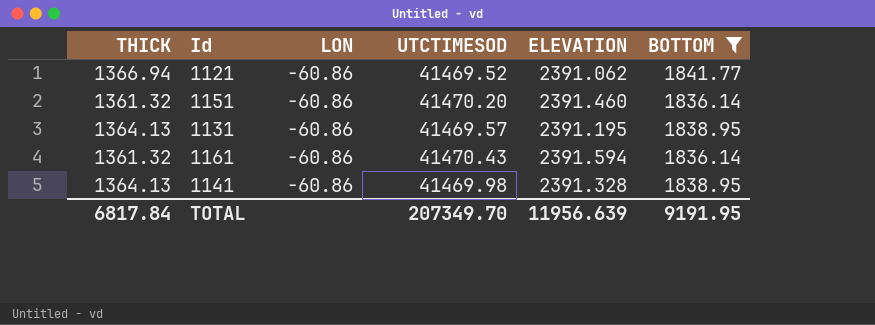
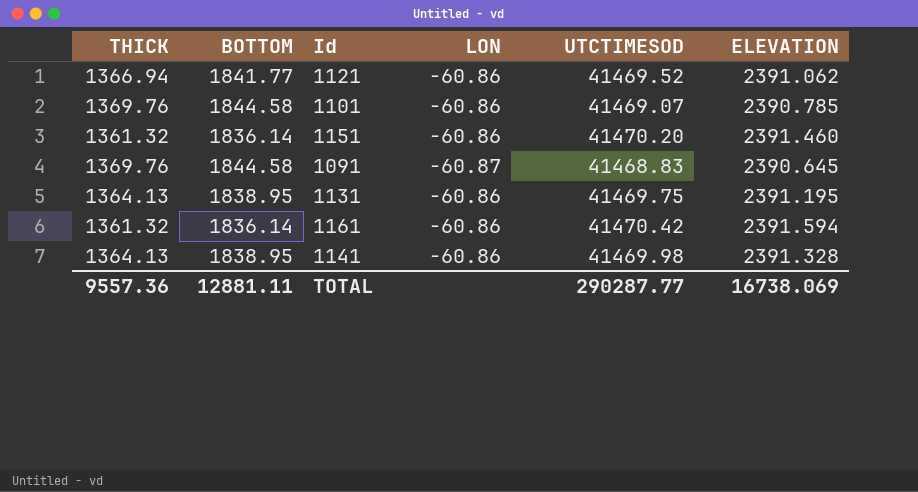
filter: BOTTOM != 1844.58 -> none
column BOTTOM | position: 6 -> 2
1131 | UTCTIMESOD: 41469.57 -> 41469.75
1161 | UTCTIMESOD: 41470.43 -> 41470.42
TOTAL | THICK: 6817.84 -> 9557.36
TOTAL | BOTTOM: 9191.95 -> 12881.11
TOTAL | UTCTIMESOD: 207349.70 -> 290287.77
TOTAL | ELEVATION: 11956.639 -> 16738.069

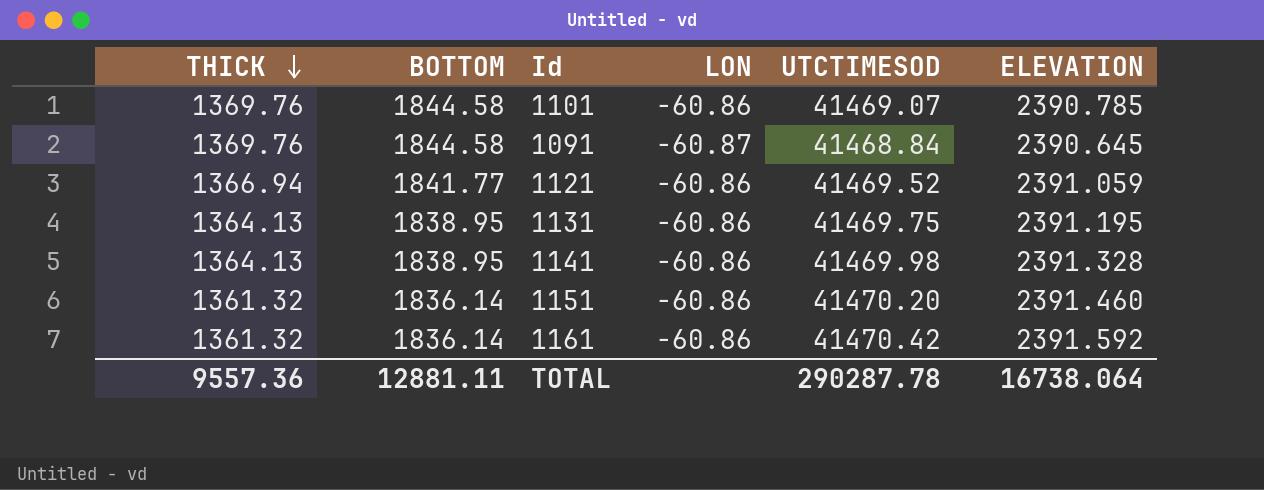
row order: none -> THICK descending
1091 | UTCTIMESOD: 41468.83 -> 41468.84
1121 | ELEVATION: 2391.062 -> 2391.059
1161 | ELEVATION: 2391.594 -> 2391.592
TOTAL | UTCTIMESOD: 290287.77 -> 290287.78
TOTAL | ELEVATION: 16738.069 -> 16738.064

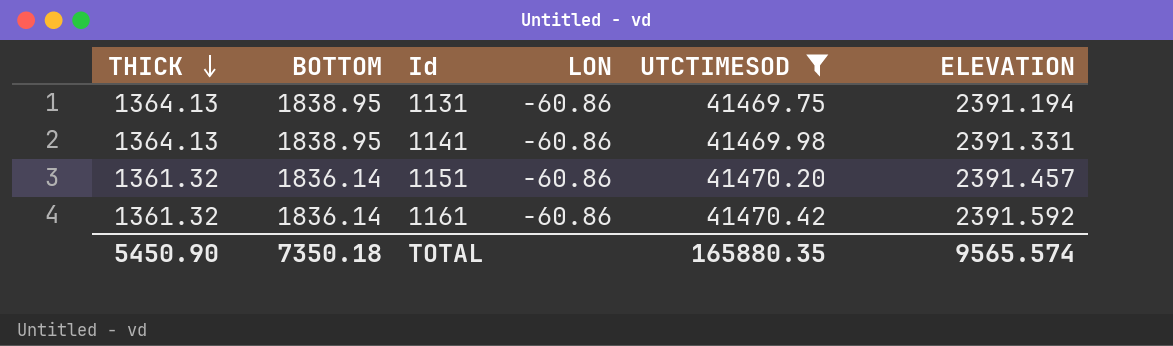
filter: none -> UTCTIMESOD >= 41469.75
1131 | ELEVATION: 2391.195 -> 2391.194
1141 | ELEVATION: 2391.328 -> 2391.331
1151 | ELEVATION: 2391.460 -> 2391.457
TOTAL | THICK: 9557.36 -> 5450.90
TOTAL | BOTTOM: 12881.11 -> 7350.18
TOTAL | UTCTIMESOD: 290287.78 -> 165880.35
TOTAL | ELEVATION: 16738.064 -> 9565.574

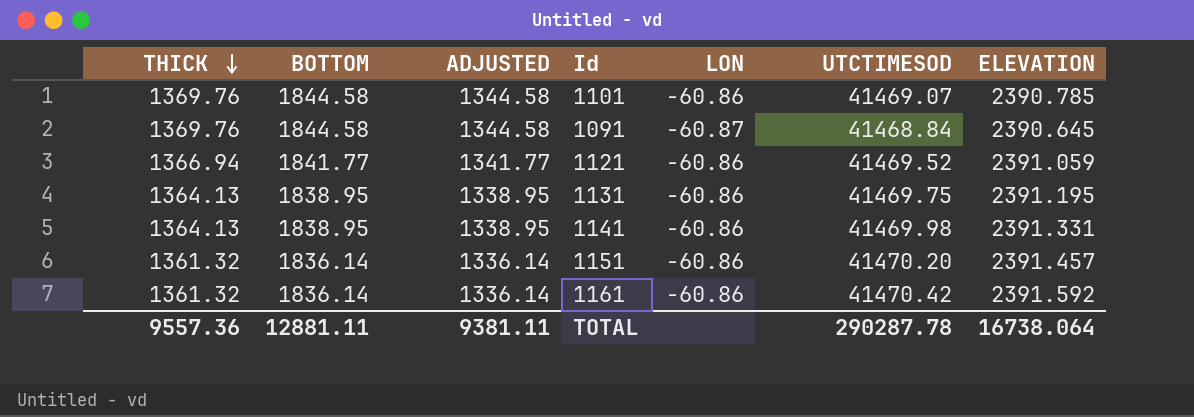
filter: UTCTIMESOD >= 41469.75 -> none
column ADJUSTED | formula: none -> [BOTTOM] - 500
1131 | ELEVATION: 2391.194 -> 2391.195
TOTAL | THICK: 5450.90 -> 9557.36
TOTAL | BOTTOM: 7350.18 -> 12881.11
TOTAL | UTCTIMESOD: 165880.35 -> 290287.78
TOTAL | ELEVATION: 9565.574 -> 16738.064

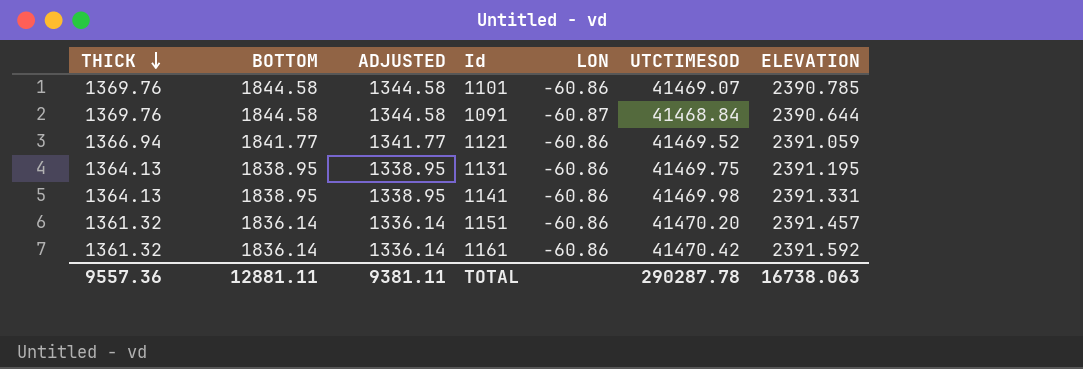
1091 | ELEVATION: 2390.645 -> 2390.644
TOTAL | ELEVATION: 16738.064 -> 16738.063

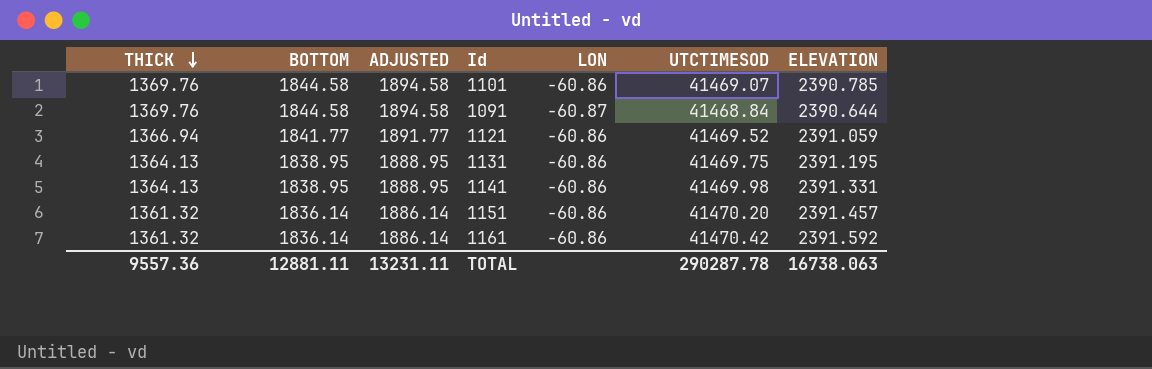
column ADJUSTED | formula: [BOTTOM] - 500 -> [BOTTOM] + 50
TOTAL | ADJUSTED: 9381.11 -> 13231.11

